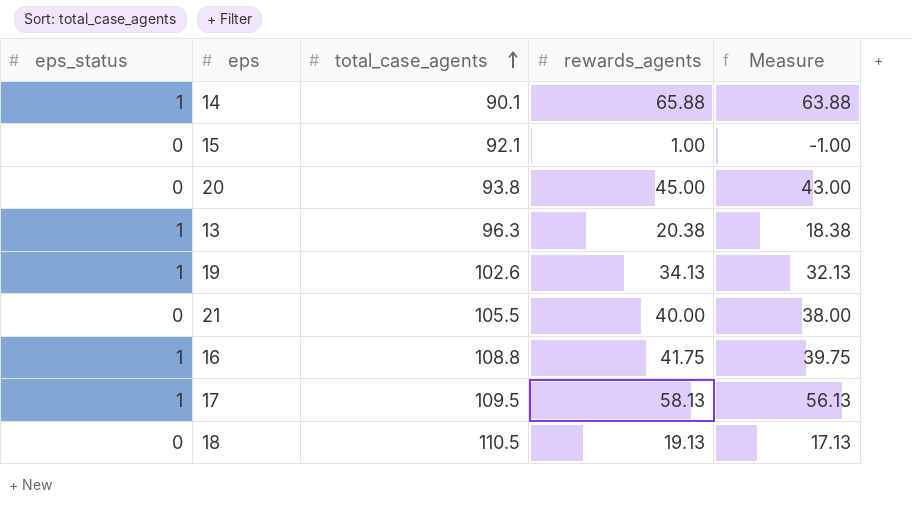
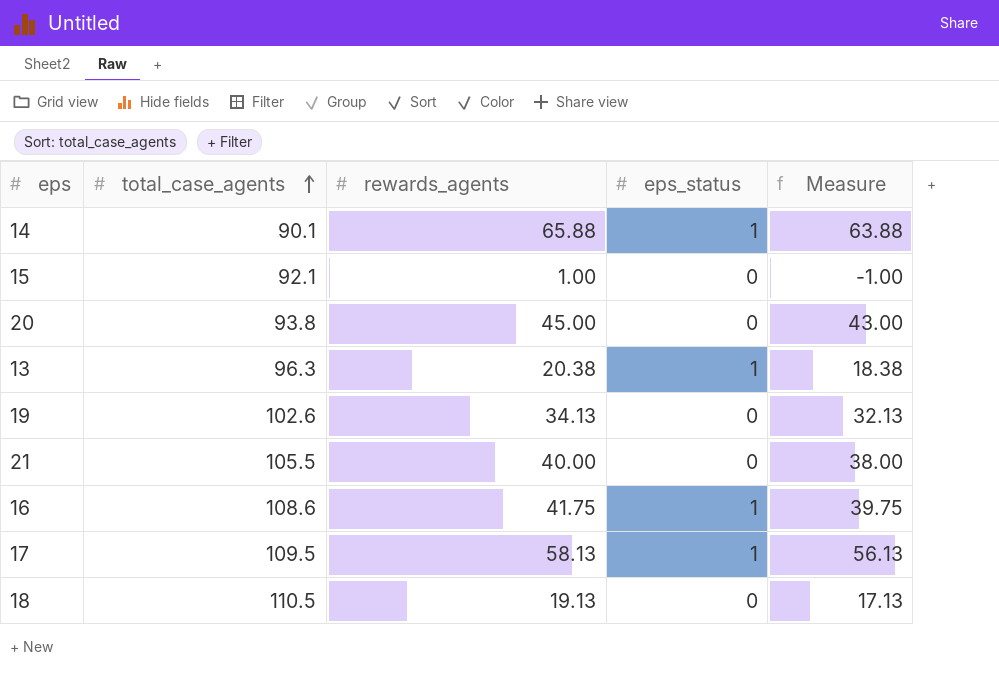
column eps_status | position: 1 -> 4
19 | eps_status: 1 -> 0
16 | total_case_agents: 108.8 -> 108.6

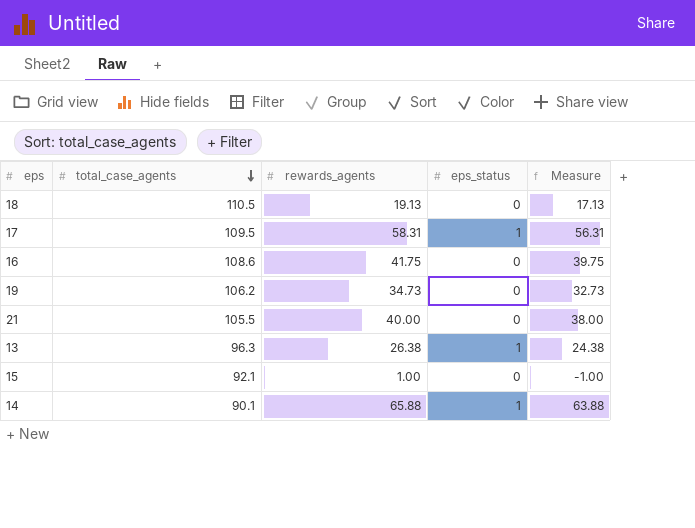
row order: total_case_agents ascending -> total_case_agents descending
row 20: 93.8 | 45.00 | 0 | 43.00 -> none
17 | rewards_agents: 58.13 -> 58.31
17 | Measure: 56.13 -> 56.31
16 | eps_status: 1 -> 0
19 | total_case_agents: 102.6 -> 106.2
19 | rewards_agents: 34.13 -> 34.73
19 | Measure: 32.13 -> 32.73
13 | rewards_agents: 20.38 -> 26.38
13 | Measure: 18.38 -> 24.38

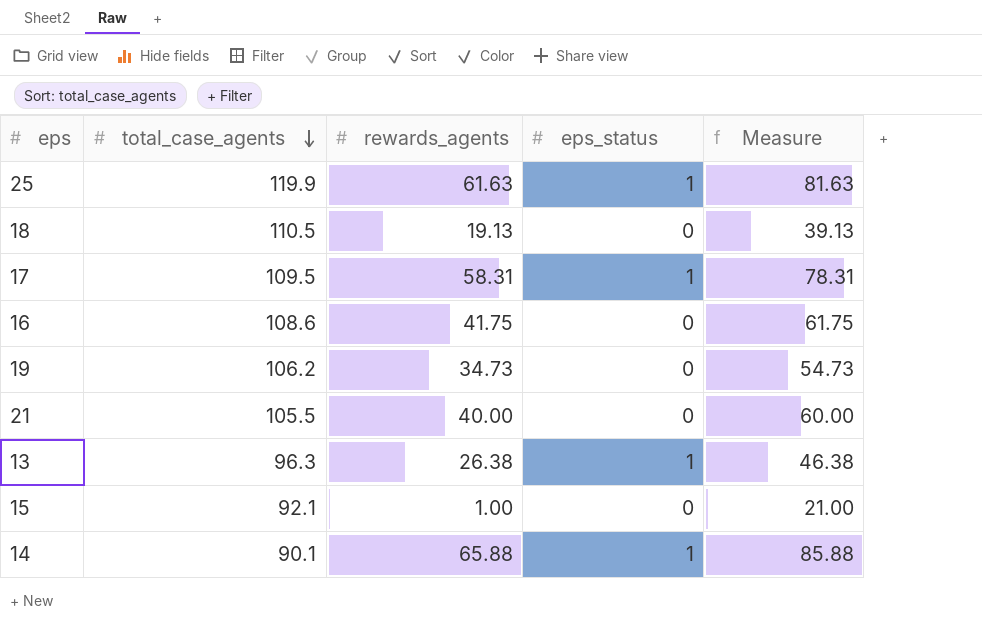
column Measure | formula: [rewards_agents] - 2 -> [rewards_agents] + 20
row 25: none -> 119.9 | 61.63 | 1 | 81.63

